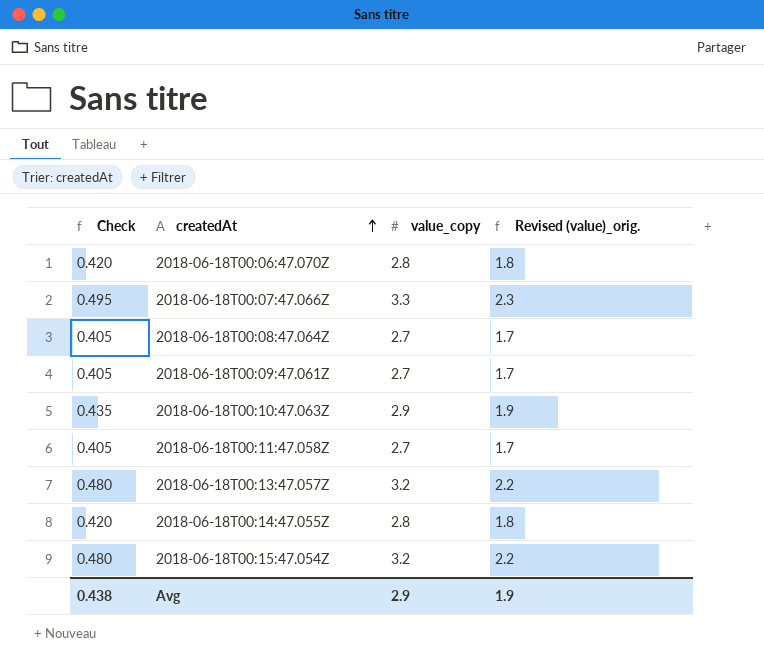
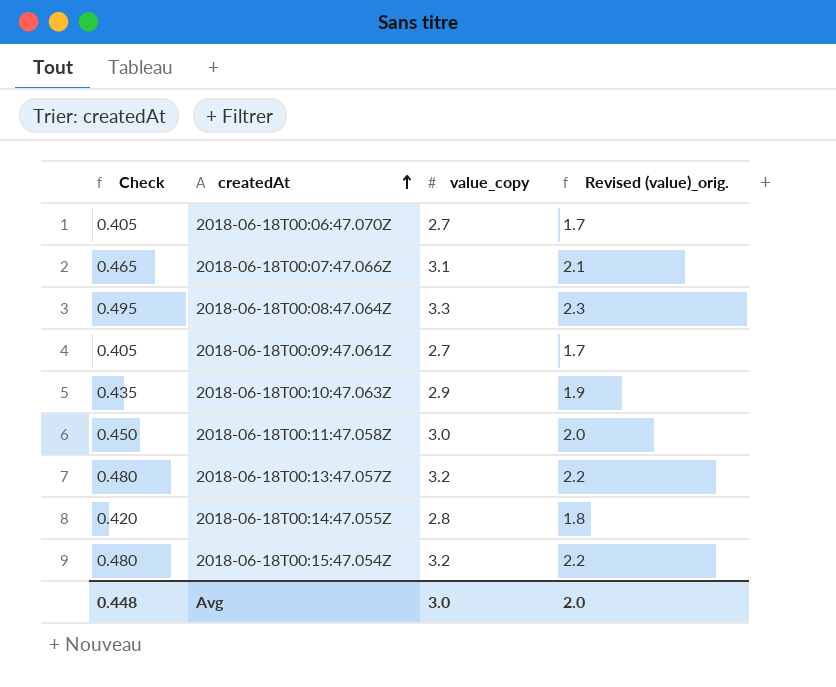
2018-06-18T00:06:47.070Z | Check: 0.420 -> 0.405
2018-06-18T00:06:47.070Z | value_copy: 2.8 -> 2.7
2018-06-18T00:06:47.070Z | Revised (value)_orig.: 1.8 -> 1.7
2018-06-18T00:07:47.066Z | Check: 0.495 -> 0.465
2018-06-18T00:07:47.066Z | value_copy: 3.3 -> 3.1
2018-06-18T00:07:47.066Z | Revised (value)_orig.: 2.3 -> 2.1
2018-06-18T00:08:47.064Z | Check: 0.405 -> 0.495
2018-06-18T00:08:47.064Z | value_copy: 2.7 -> 3.3
2018-06-18T00:08:47.064Z | Revised (value)_orig.: 1.7 -> 2.3
2018-06-18T00:11:47.058Z | Check: 0.405 -> 0.450
2018-06-18T00:11:47.058Z | value_copy: 2.7 -> 3.0
2018-06-18T00:11:47.058Z | Revised (value)_orig.: 1.7 -> 2.0
Avg | Check: 0.438 -> 0.448
Avg | value_copy: 2.9 -> 3.0
Avg | Revised (value)_orig.: 1.9 -> 2.0

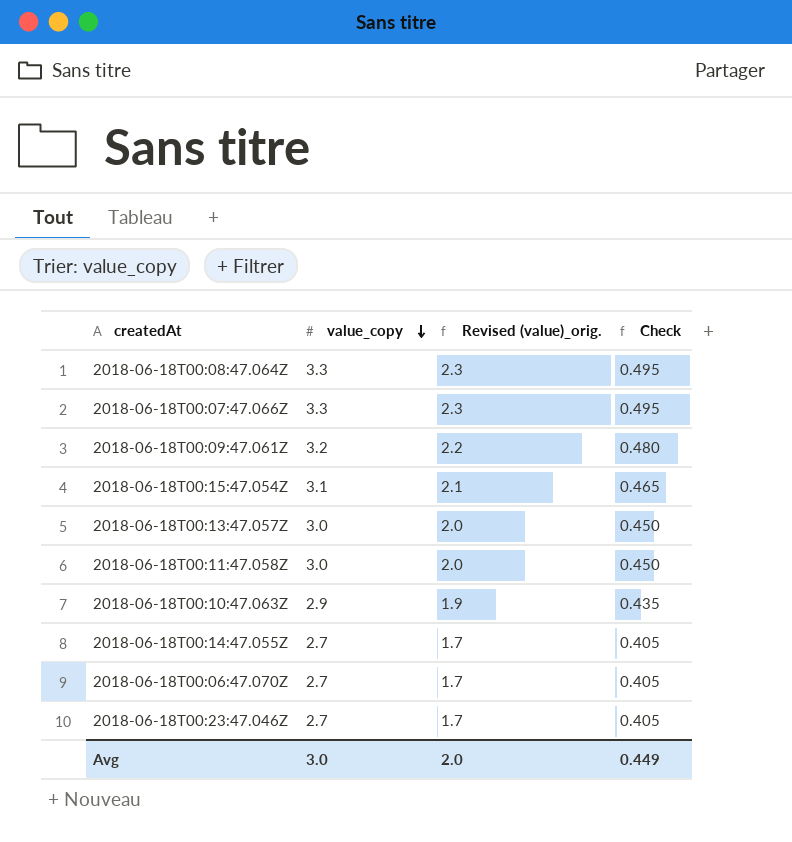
row order: createdAt ascending -> value_copy descending
column Check | position: 1 -> 4
2018-06-18T00:07:47.066Z | value_copy: 3.1 -> 3.3
2018-06-18T00:07:47.066Z | Revised (value)_orig.: 2.1 -> 2.3
2018-06-18T00:07:47.066Z | Check: 0.465 -> 0.495
2018-06-18T00:09:47.061Z | value_copy: 2.7 -> 3.2
2018-06-18T00:09:47.061Z | Revised (value)_orig.: 1.7 -> 2.2
2018-06-18T00:09:47.061Z | Check: 0.405 -> 0.480
2018-06-18T00:15:47.054Z | value_copy: 3.2 -> 3.1
2018-06-18T00:15:47.054Z | Revised (value)_orig.: 2.2 -> 2.1
2018-06-18T00:15:47.054Z | Check: 0.480 -> 0.465
2018-06-18T00:13:47.057Z | value_copy: 3.2 -> 3.0
2018-06-18T00:13:47.057Z | Revised (value)_orig.: 2.2 -> 2.0
2018-06-18T00:13:47.057Z | Check: 0.480 -> 0.450
2018-06-18T00:14:47.055Z | value_copy: 2.8 -> 2.7
2018-06-18T00:14:47.055Z | Revised (value)_orig.: 1.8 -> 1.7
2018-06-18T00:14:47.055Z | Check: 0.420 -> 0.405
row 2018-06-18T00:23:47.046Z: none -> 2.7 | 1.7 | 0.405
Avg | Check: 0.448 -> 0.449

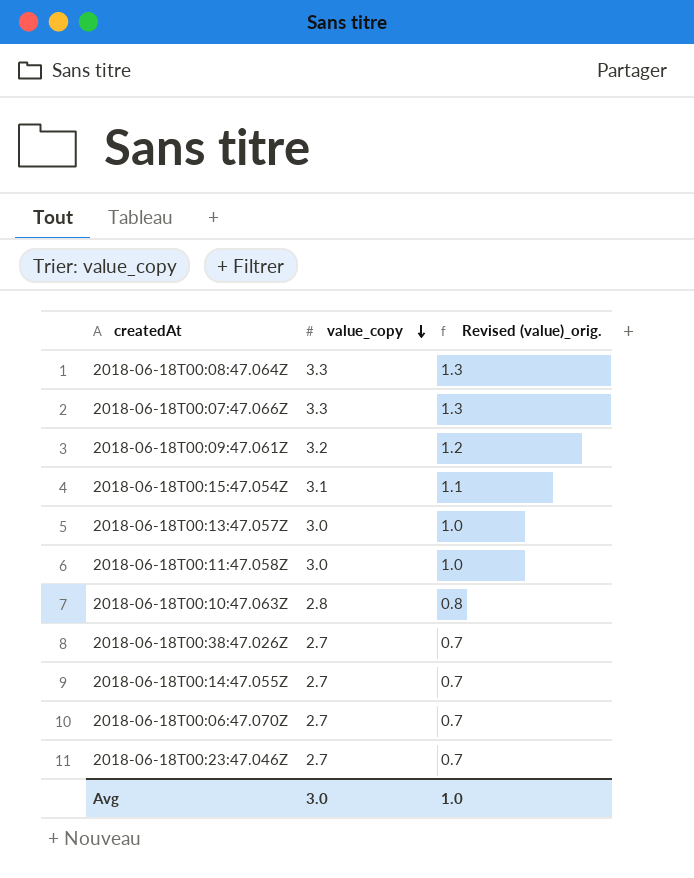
column Check | formula: [value_copy] * 0.15 -> none
column Revised (value)_orig. | formula: [value_copy] - 1 -> [value_copy] - 2
2018-06-18T00:10:47.063Z | value_copy: 2.9 -> 2.8
row 2018-06-18T00:38:47.026Z: none -> 2.7 | 0.7
Avg | Revised (value)_orig.: 2.0 -> 1.0

